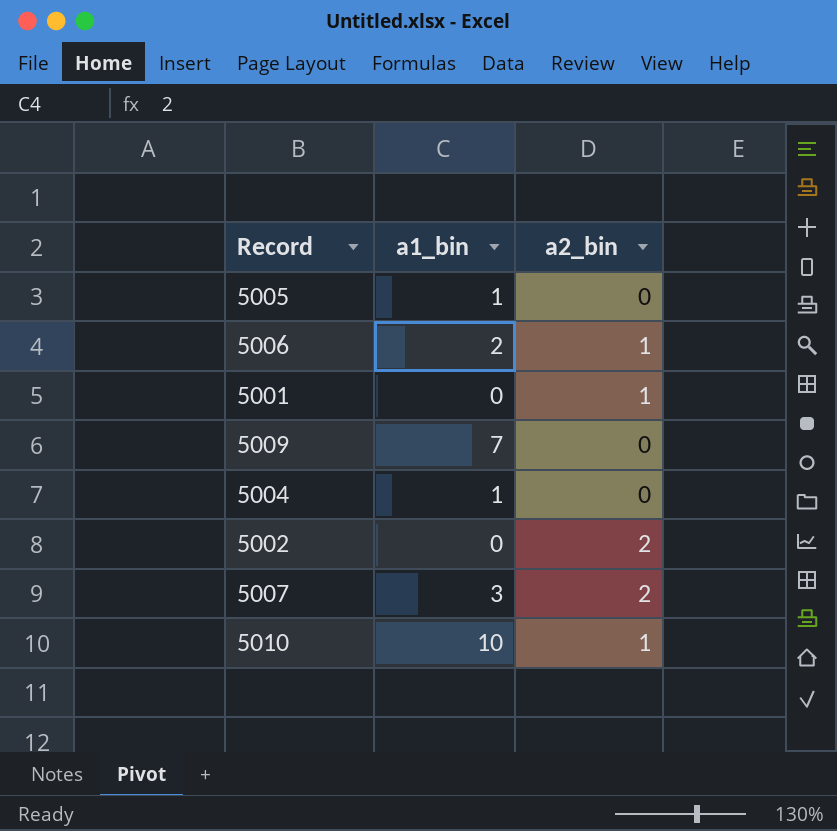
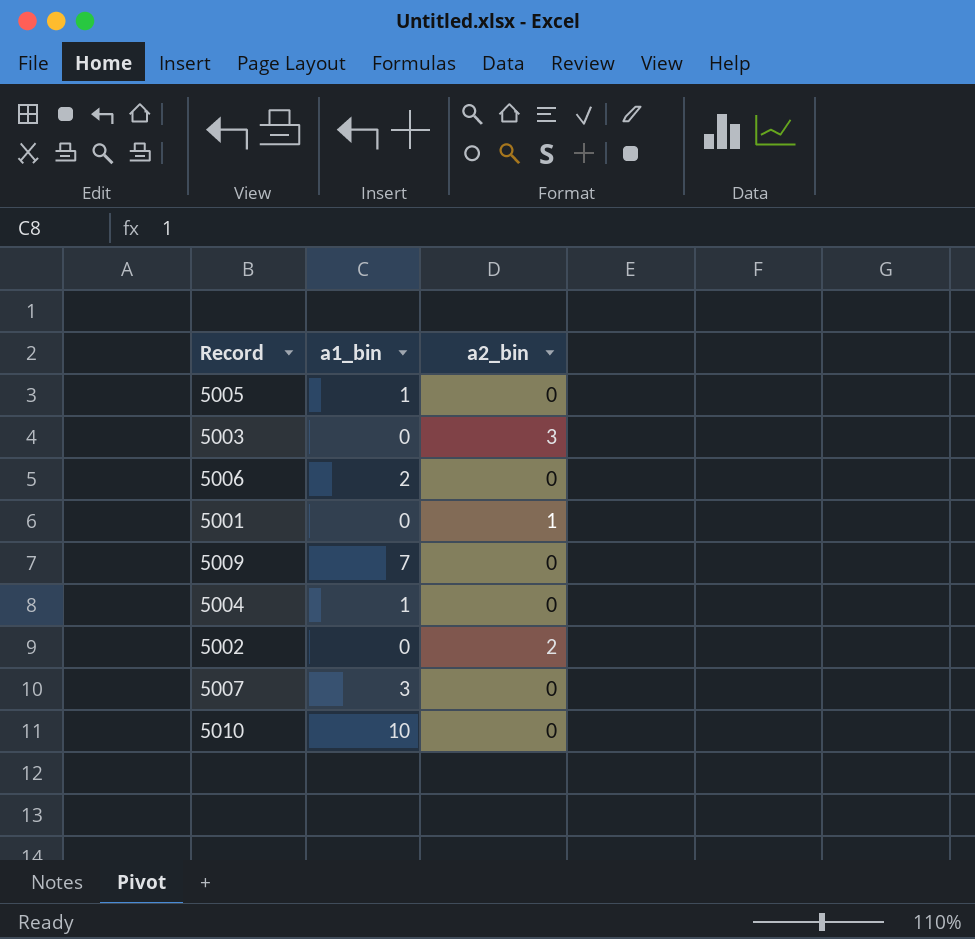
row 5003: none -> 0 | 3
5006 | a2_bin: 1 -> 0
5007 | a2_bin: 2 -> 0
5010 | a2_bin: 1 -> 0

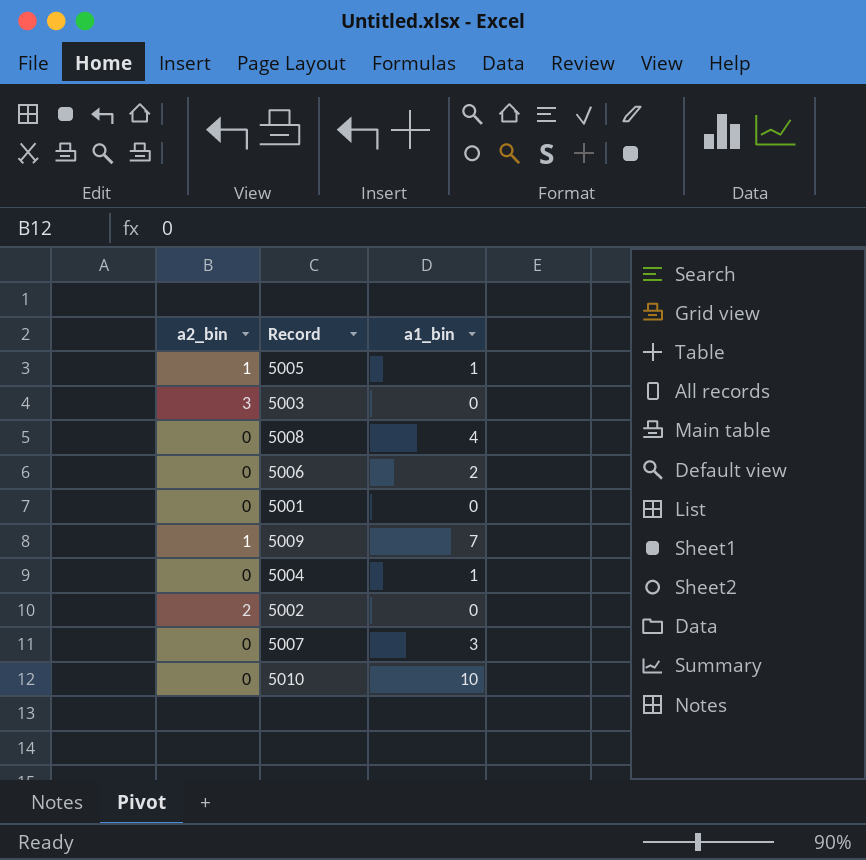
column a2_bin | position: 3 -> 1
5005 | a2_bin: 0 -> 1
row 5008: none -> 0 | 4
5001 | a2_bin: 1 -> 0
5009 | a2_bin: 0 -> 1

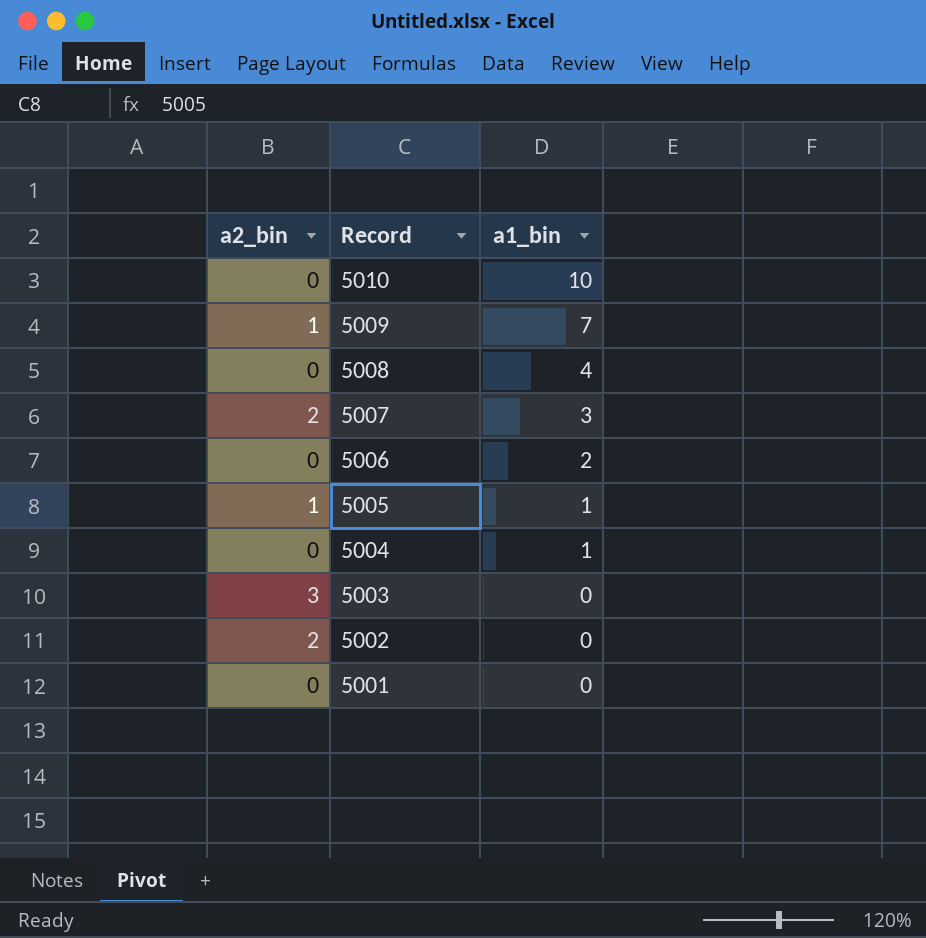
row order: none -> Record descending
5007 | a2_bin: 0 -> 2

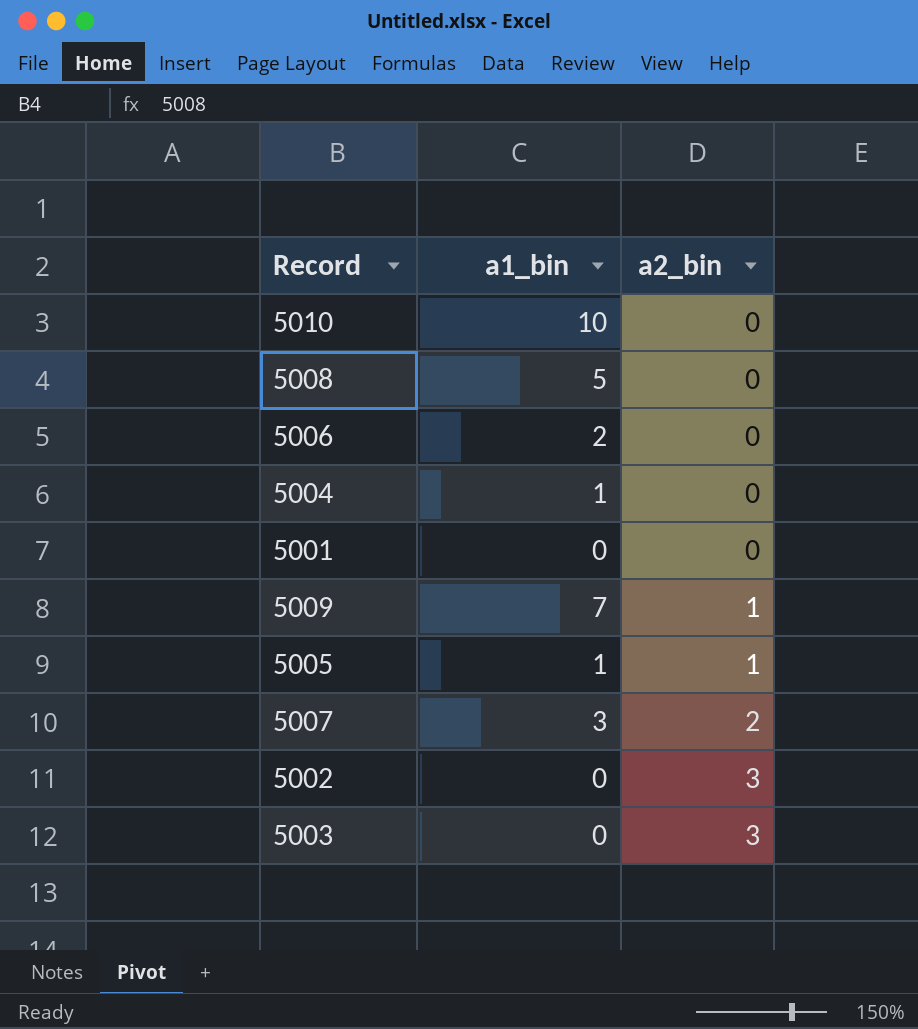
row order: Record descending -> a2_bin ascending
column a2_bin | position: 1 -> 3
5008 | a1_bin: 4 -> 5
5002 | a2_bin: 2 -> 3

